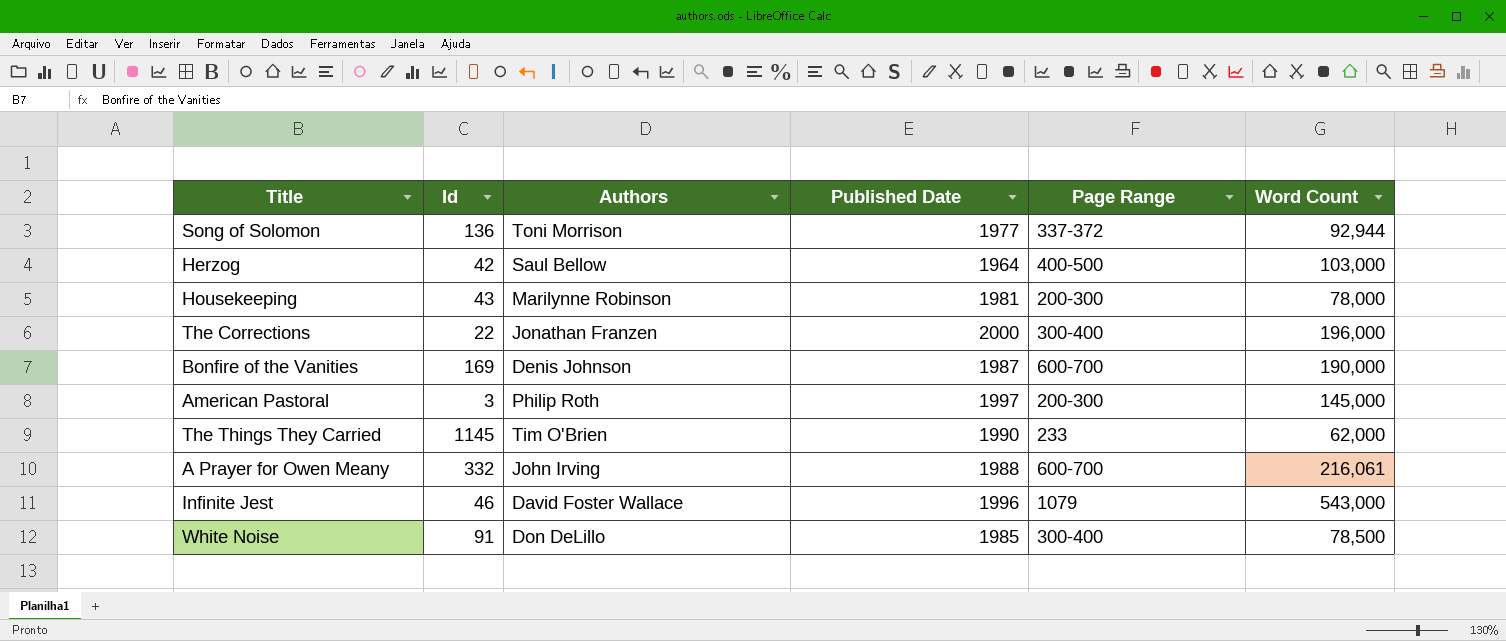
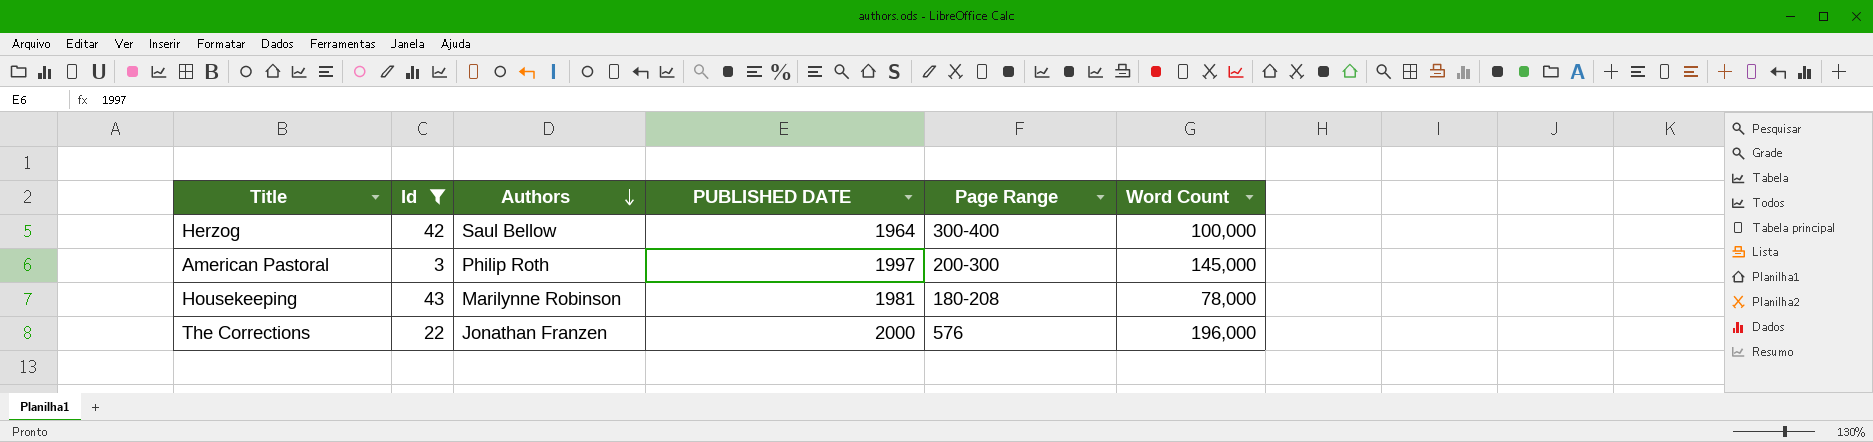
filter: none -> Id <= 43
row order: none -> Authors descending
column name: Published Date -> PUBLISHED DATE
Herzog | Page Range: 400-500 -> 300-400
Herzog | Word Count: 103,000 -> 100,000
Housekeeping | Page Range: 200-300 -> 180-208
The Corrections | Page Range: 300-400 -> 576

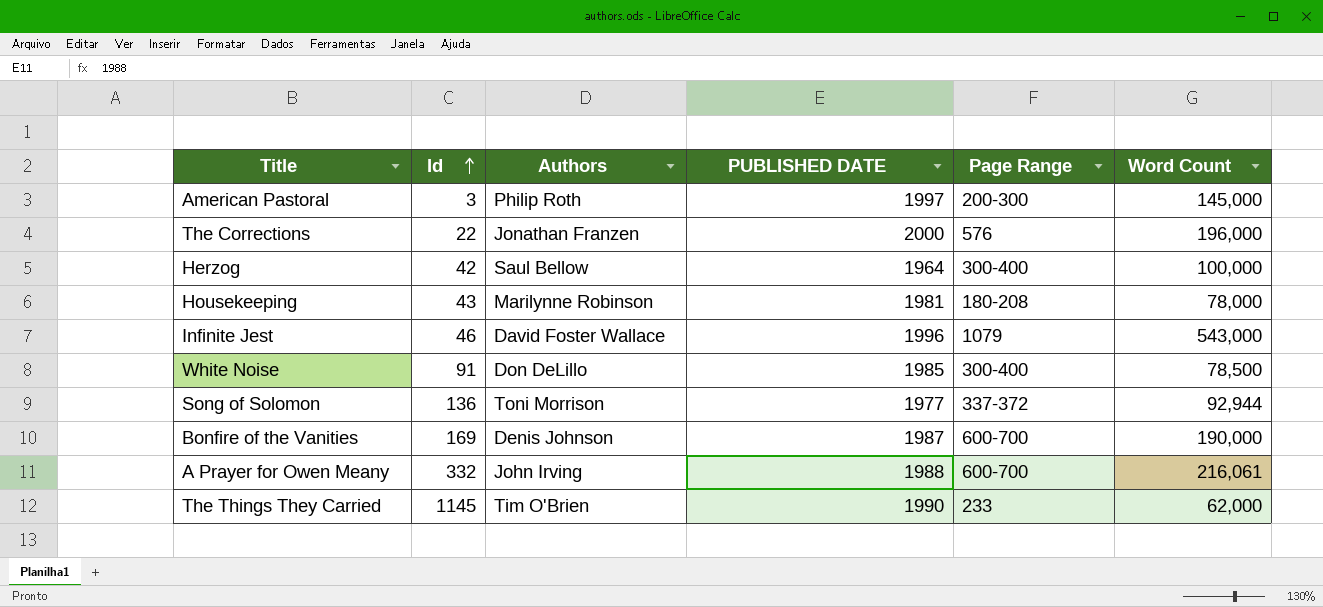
filter: Id <= 43 -> none
row order: Authors descending -> Id ascending

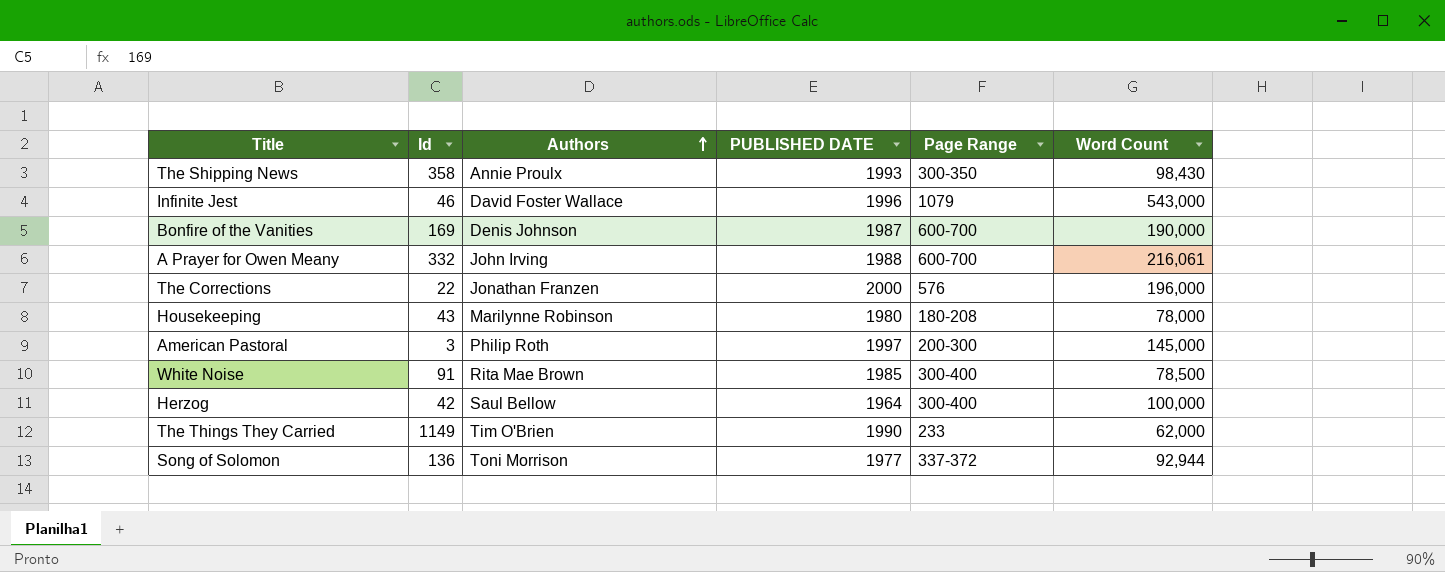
row order: Id ascending -> Authors ascending
row The Shipping News: none -> 358 | Annie Proulx | 1993 | 300-350 | 98,430
Housekeeping | PUBLISHED DATE: 1981 -> 1980
White Noise | Authors: Don DeLillo -> Rita Mae Brown
The Things They Carried | Id: 1145 -> 1149

